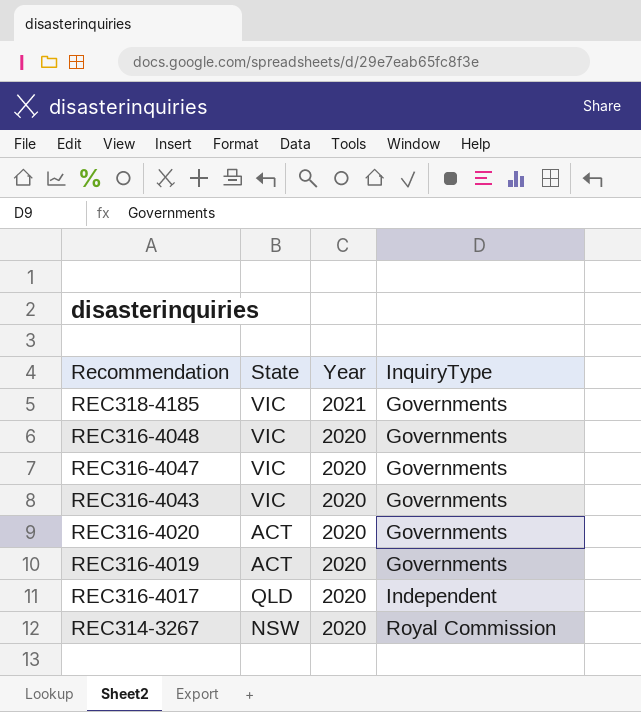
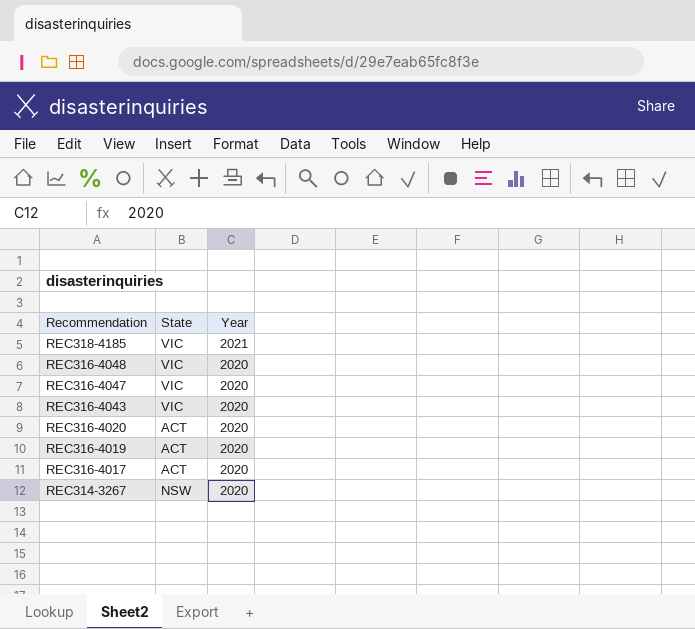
column InquiryType | position: 4 -> none
REC316-4017 | State: QLD -> ACT

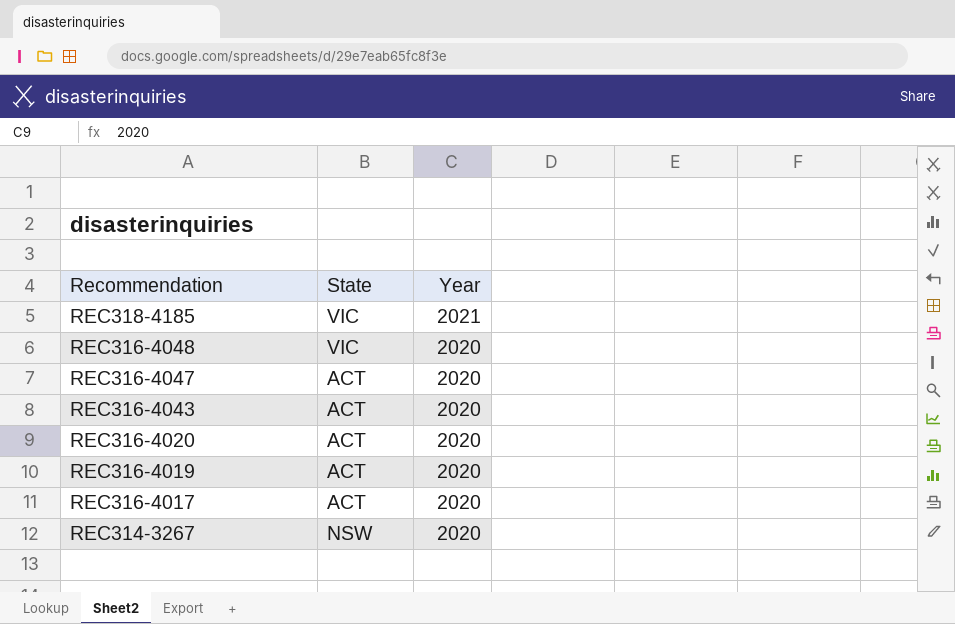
REC316-4047 | State: VIC -> ACT
REC316-4043 | State: VIC -> ACT

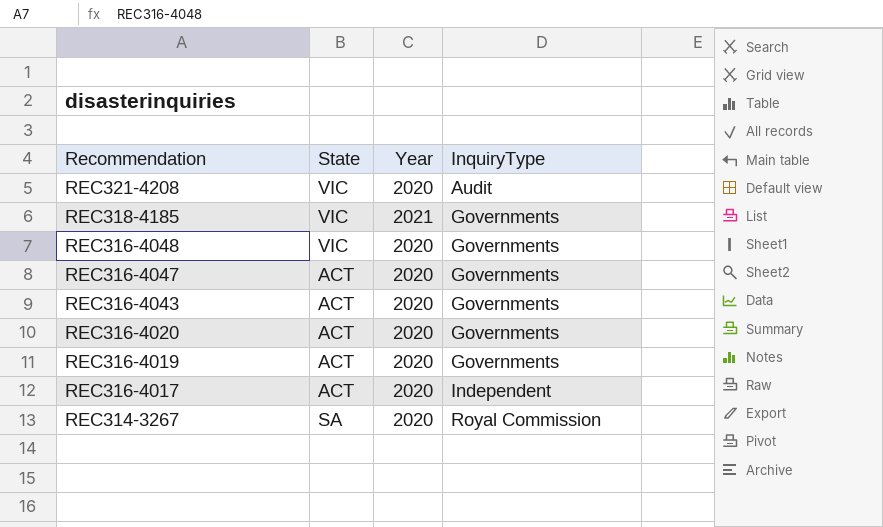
column InquiryType | position: none -> 4
row REC321-4208: none -> VIC | 2020 | Audit
REC314-3267 | State: NSW -> SA

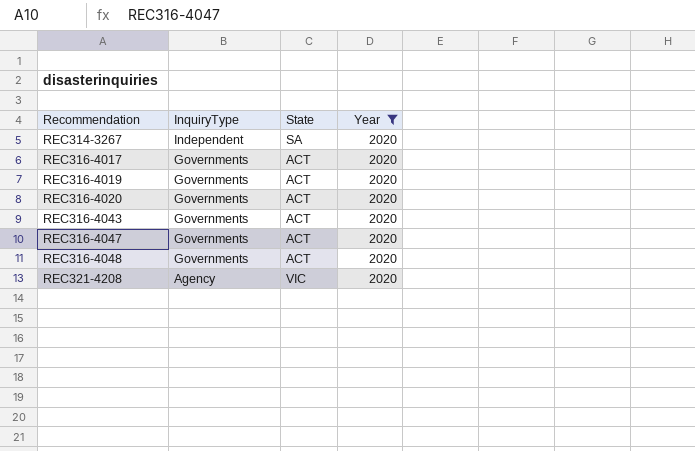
filter: none -> Year = 2020
row order: Recommendation descending -> Recommendation ascending
column InquiryType | position: 4 -> 2
REC314-3267 | InquiryType: Royal Commission -> Independent
REC316-4017 | InquiryType: Independent -> Governments
REC316-4048 | State: VIC -> ACT
REC321-4208 | InquiryType: Audit -> Agency

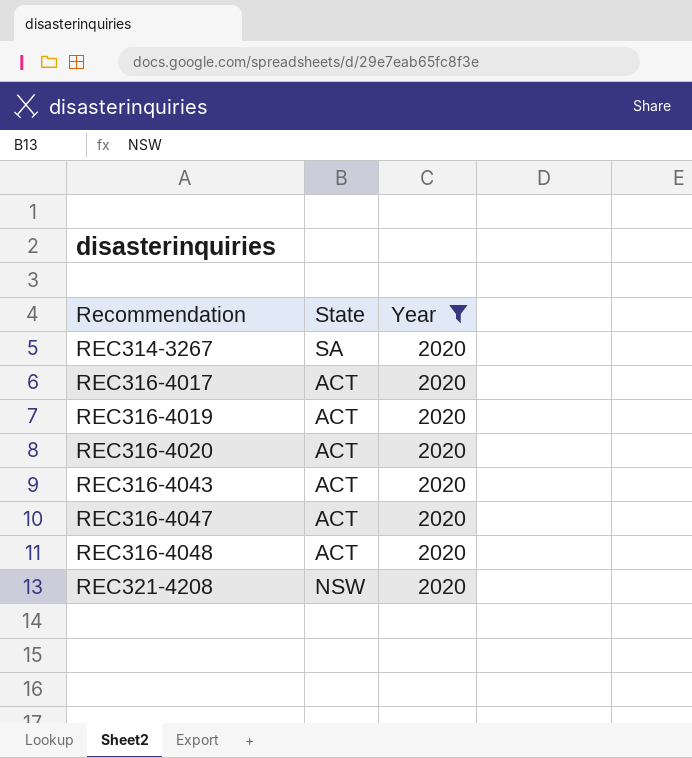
column InquiryType | position: 2 -> none
REC321-4208 | State: VIC -> NSW

